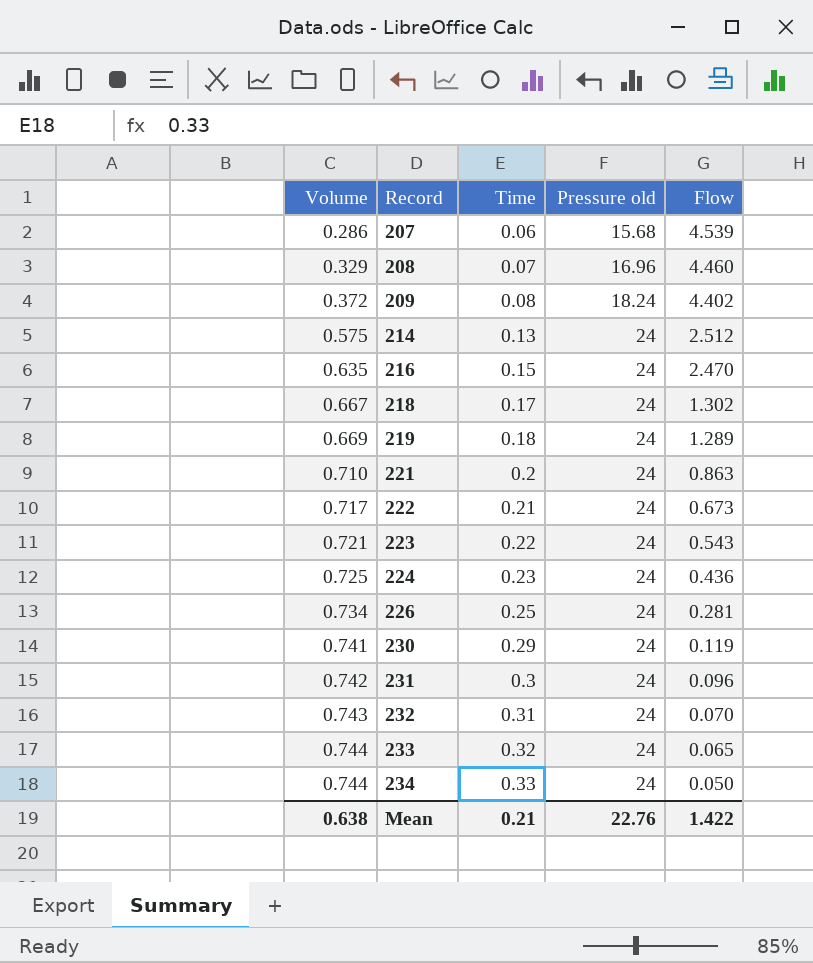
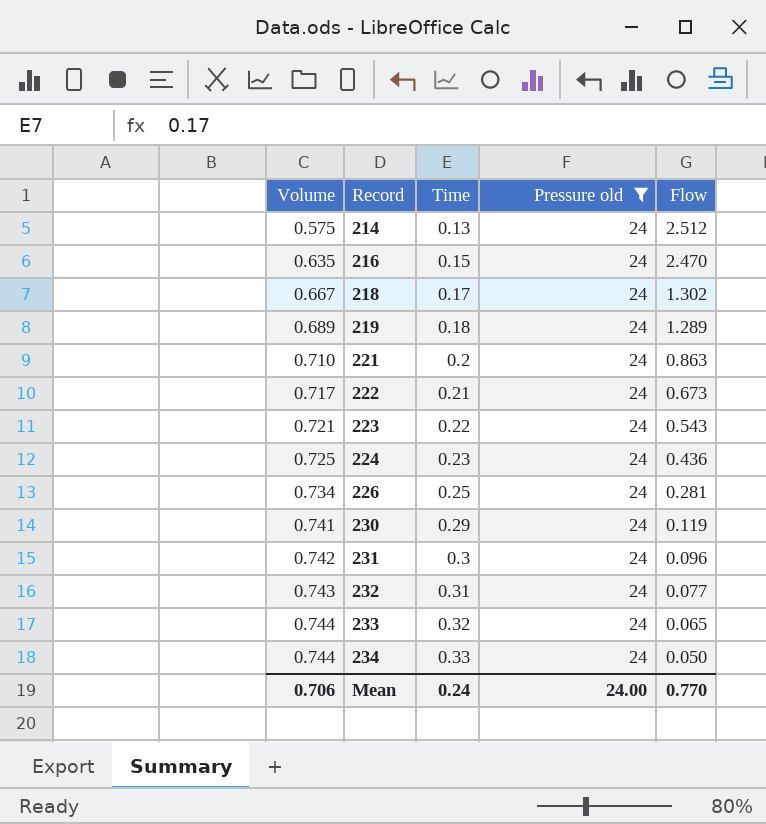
filter: none -> Pressure old = 24
219 | Volume: 0.669 -> 0.689
232 | Flow: 0.070 -> 0.077
Mean | Volume: 0.638 -> 0.706
Mean | Time: 0.21 -> 0.24
Mean | Pressure old: 22.76 -> 24.00
Mean | Flow: 1.422 -> 0.770

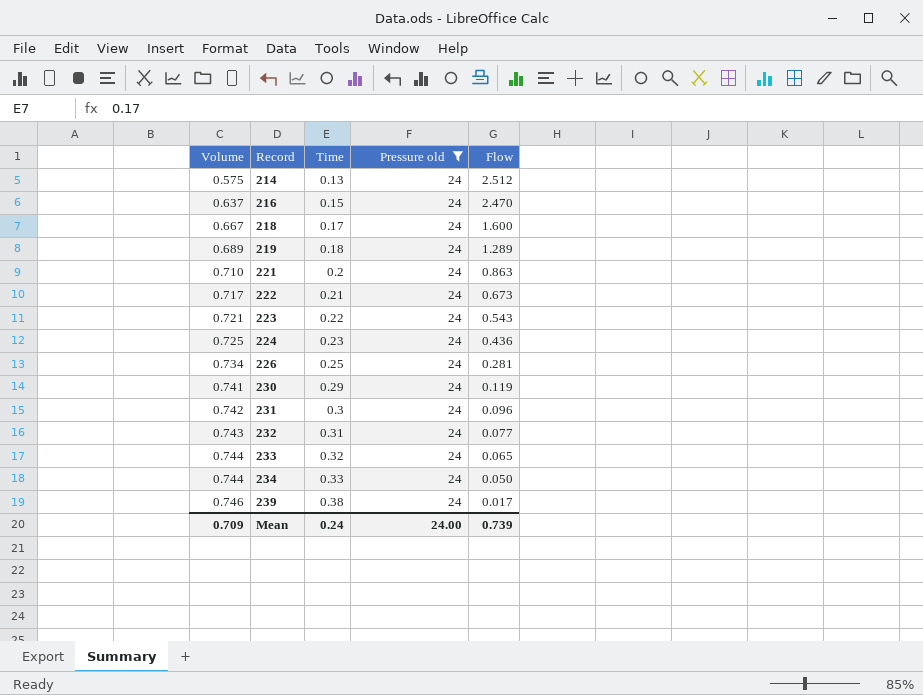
216 | Volume: 0.635 -> 0.637
218 | Flow: 1.302 -> 1.600
row 239: none -> 0.746 | 0.38 | 24 | 0.017
Mean | Volume: 0.706 -> 0.709
Mean | Flow: 0.770 -> 0.739

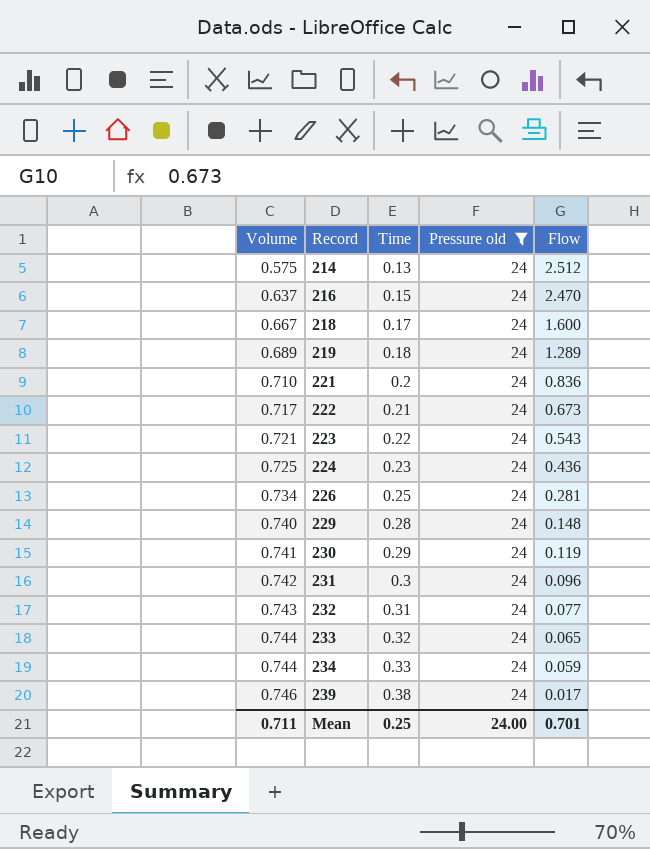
221 | Flow: 0.863 -> 0.836
row 229: none -> 0.740 | 0.28 | 24 | 0.148
234 | Flow: 0.050 -> 0.059
Mean | Volume: 0.709 -> 0.711
Mean | Time: 0.24 -> 0.25
Mean | Flow: 0.739 -> 0.701

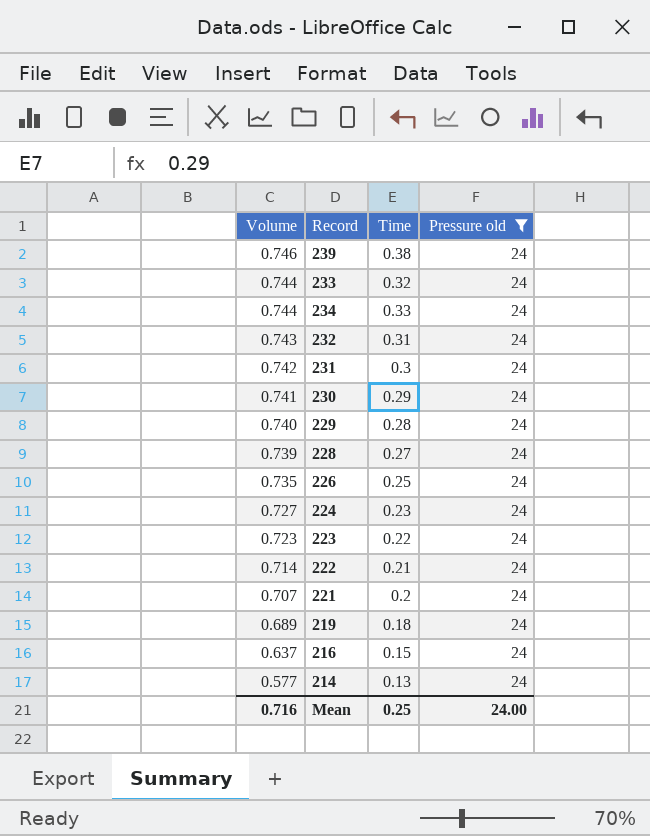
row order: Volume ascending -> Volume descending
column Flow | position: 5 -> none
row 218: 0.667 | 0.17 | 24 | 1.600 -> none
row 228: none -> 0.739 | 0.27 | 24
226 | Volume: 0.734 -> 0.735
224 | Volume: 0.725 -> 0.727
223 | Volume: 0.721 -> 0.723
222 | Volume: 0.717 -> 0.714
221 | Volume: 0.710 -> 0.707
214 | Volume: 0.575 -> 0.577
Mean | Volume: 0.711 -> 0.716

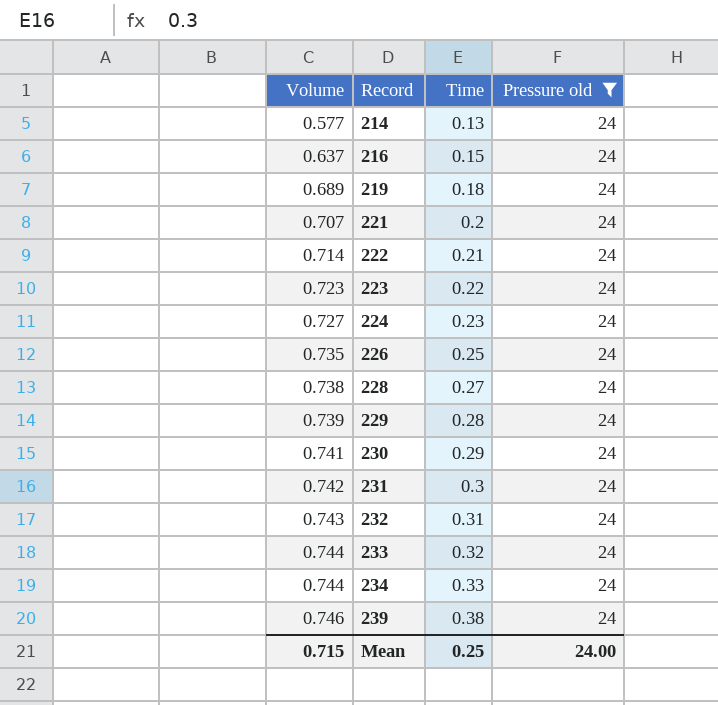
row order: Volume descending -> Volume ascending
228 | Volume: 0.739 -> 0.738
229 | Volume: 0.740 -> 0.739
Mean | Volume: 0.716 -> 0.715

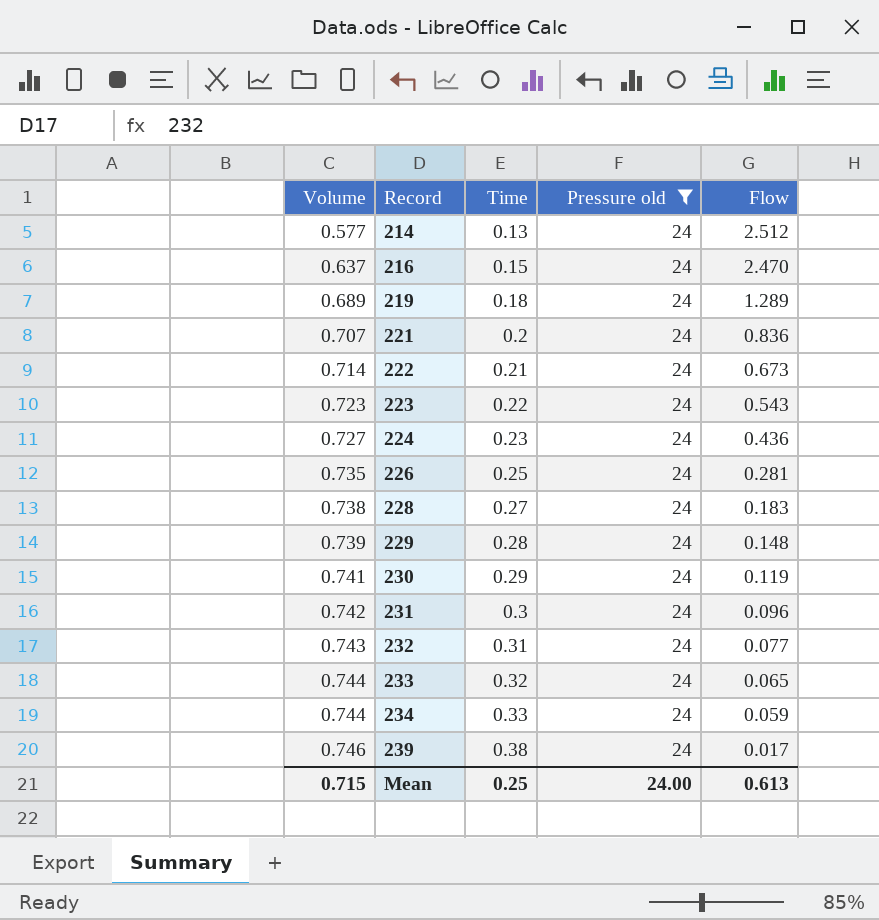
column Flow | position: none -> 5

